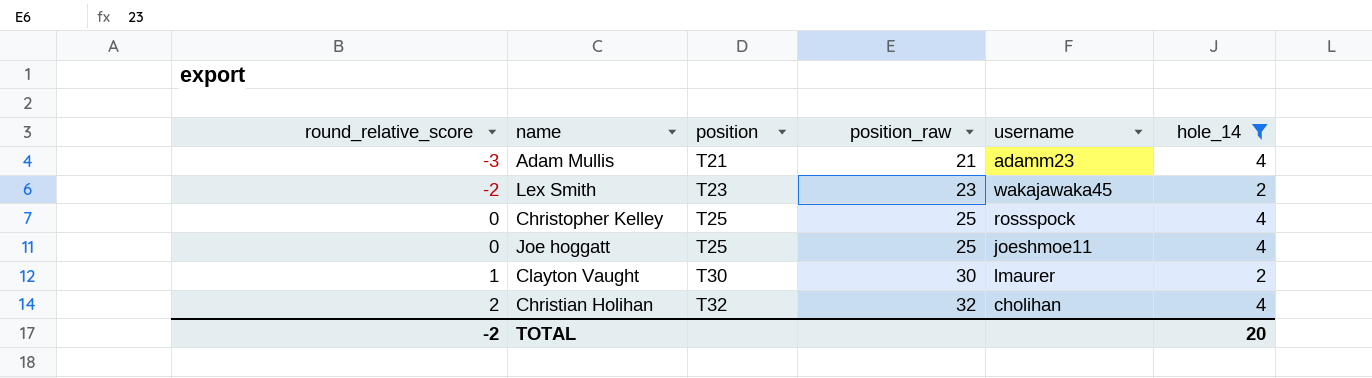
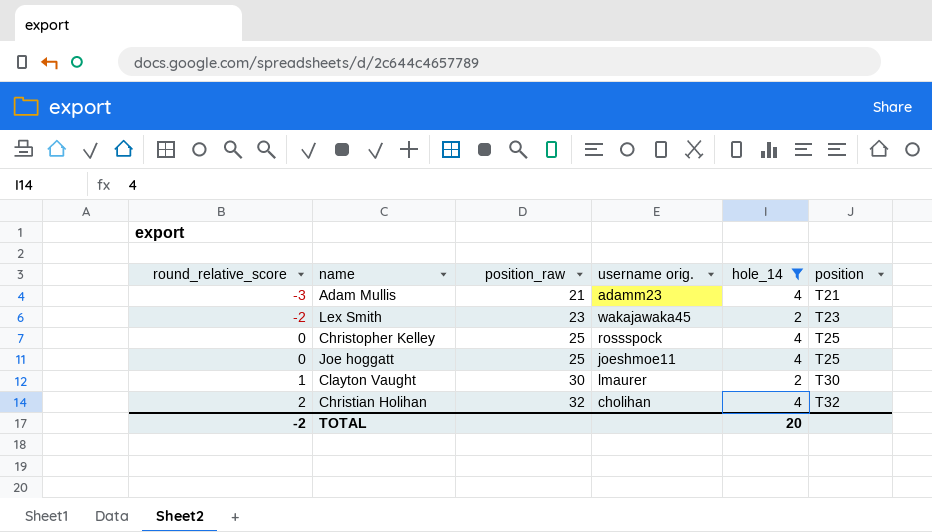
column name: username -> username orig.
column position | position: 3 -> 6

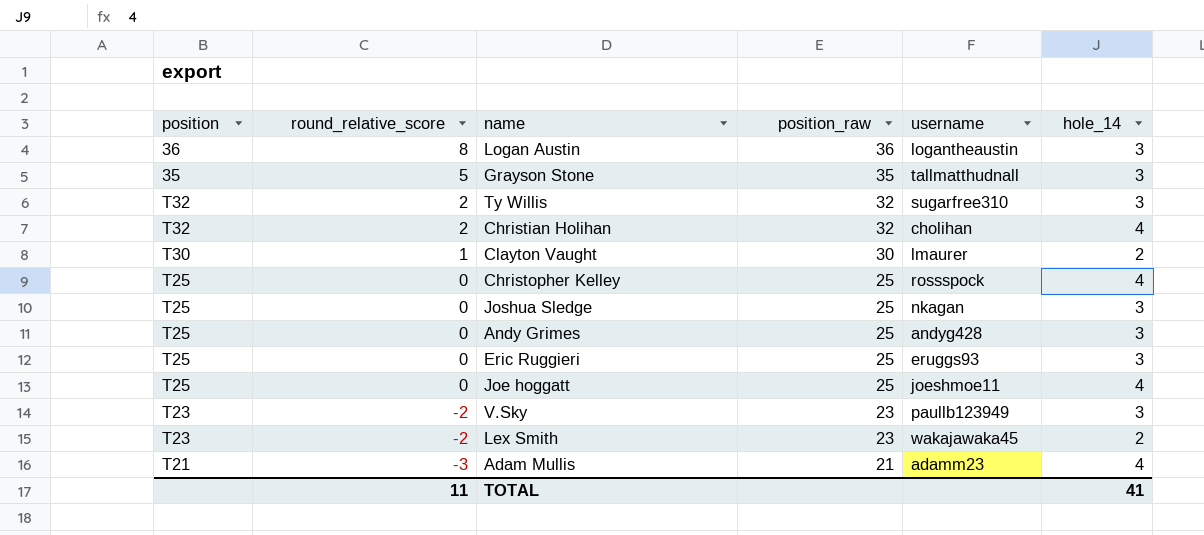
filter: hole_14 != 3 -> none
row order: round_relative_score ascending -> round_relative_score descending
column position | position: 6 -> 1
column name: username orig. -> username
TOTAL | round_relative_score: -2 -> 11
TOTAL | hole_14: 20 -> 41

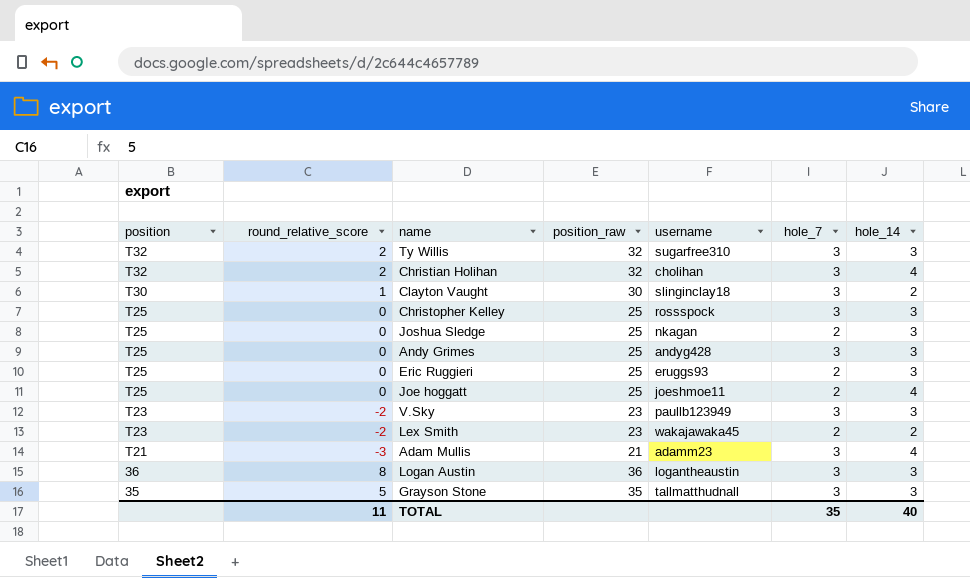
row order: round_relative_score descending -> position descending
column hole_7 | position: none -> 6
Clayton Vaught | username: lmaurer -> slinginclay18
Christopher Kelley | hole_14: 4 -> 3
TOTAL | hole_14: 41 -> 40

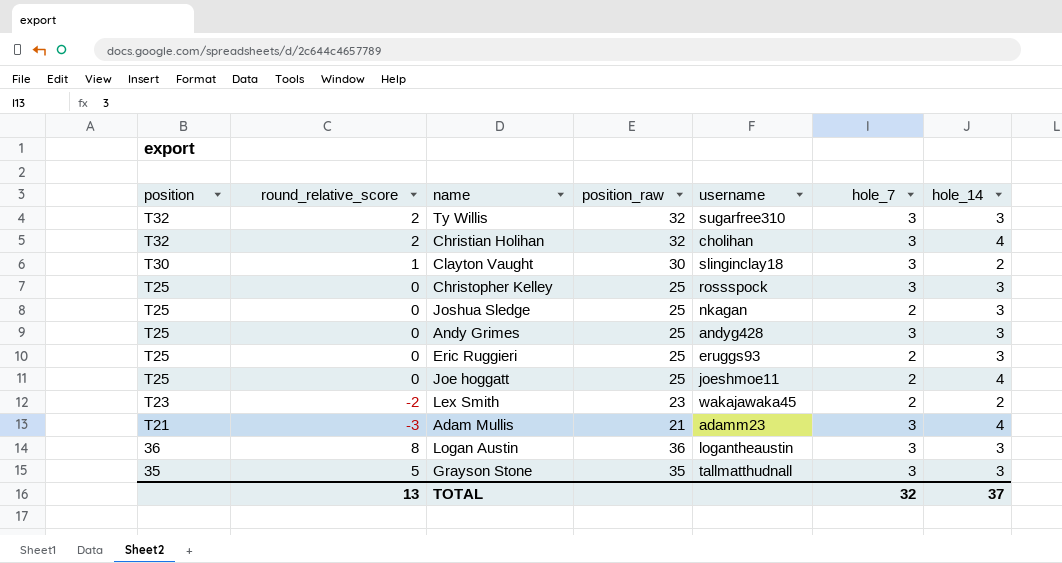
row V.Sky: T23 | -2 | 23 | paullb123949 | 3 | 3 -> none
TOTAL | round_relative_score: 11 -> 13
TOTAL | hole_7: 35 -> 32
TOTAL | hole_14: 40 -> 37

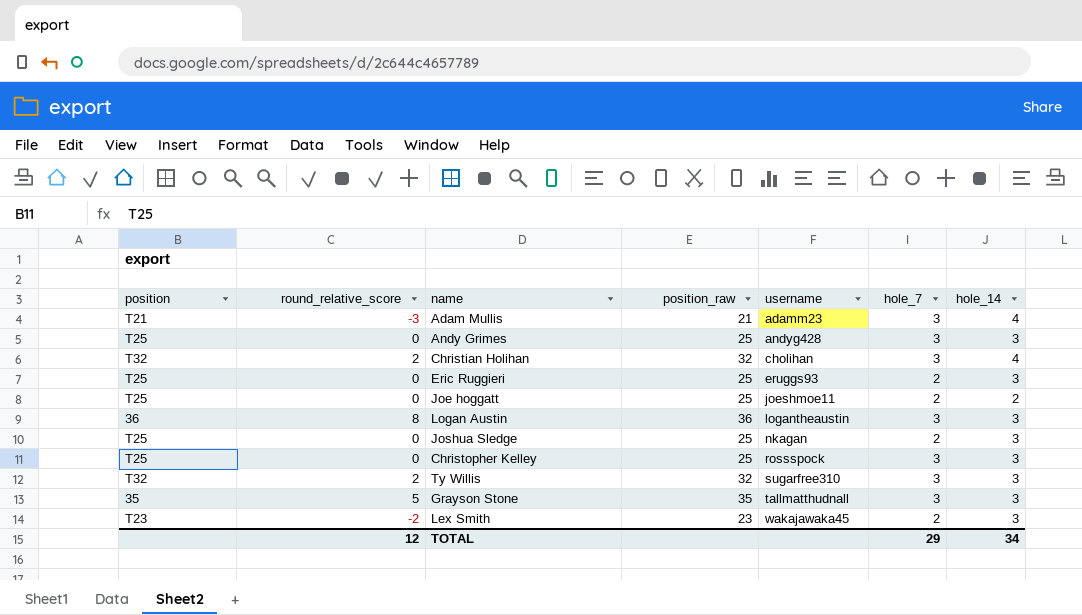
row order: position descending -> username ascending
row Clayton Vaught: T30 | 1 | 30 | slinginclay18 | 3 | 2 -> none
Joe hoggatt | hole_14: 4 -> 2
Lex Smith | hole_14: 2 -> 3
TOTAL | round_relative_score: 13 -> 12
TOTAL | hole_7: 32 -> 29
TOTAL | hole_14: 37 -> 34

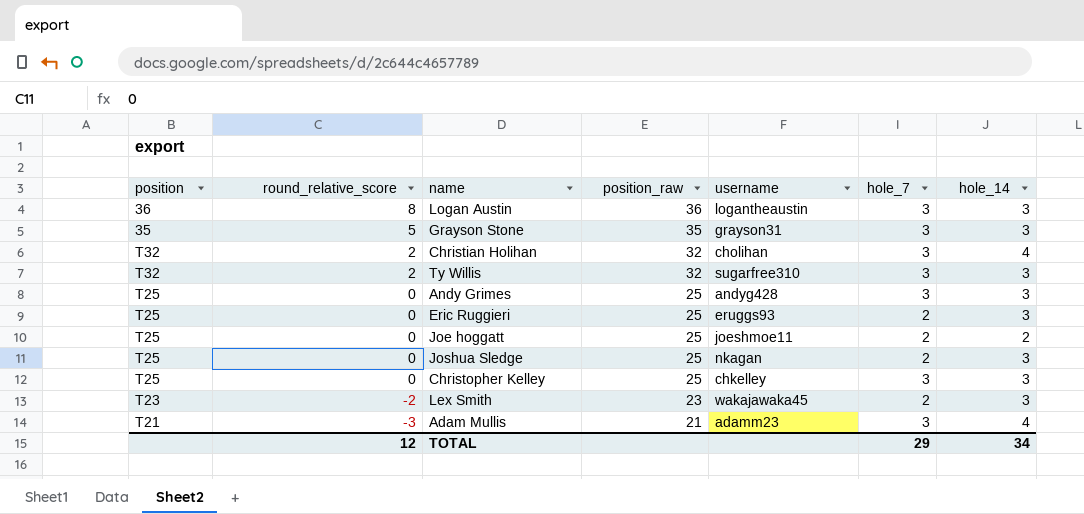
row order: username ascending -> round_relative_score descending
Grayson Stone | username: tallmatthudnall -> grayson31
Christopher Kelley | username: rossspock -> chkelley

